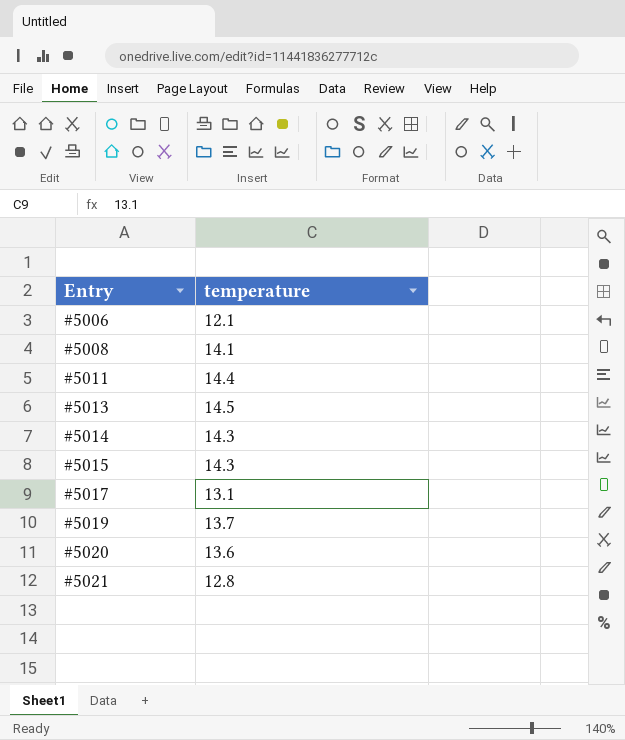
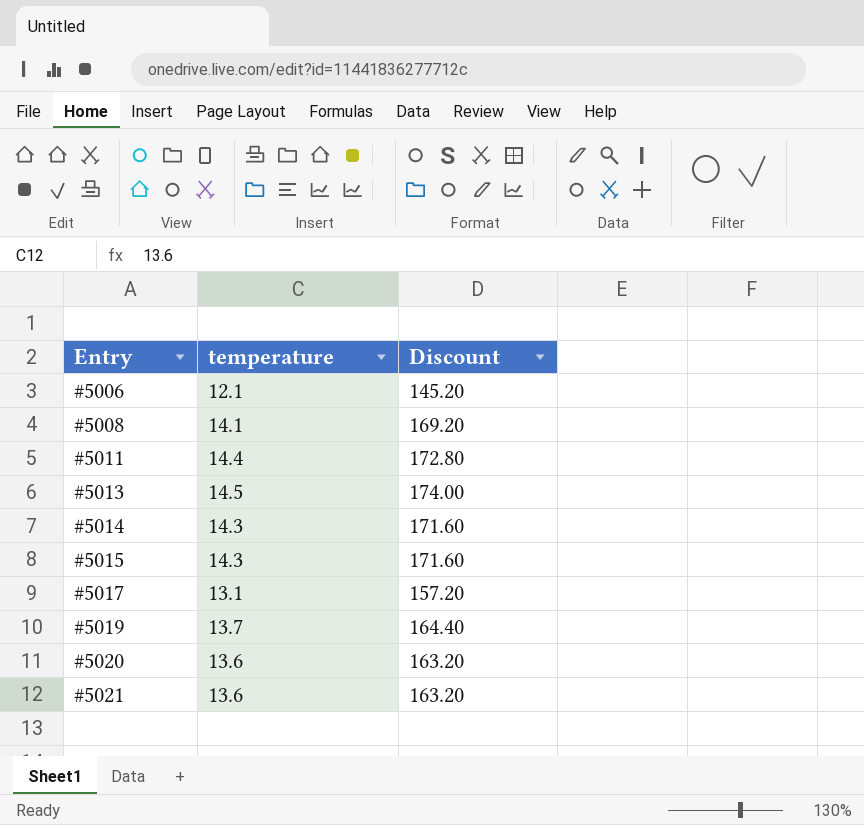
column Discount | formula: none -> [temperature] * 12
#5021 | temperature: 12.8 -> 13.6

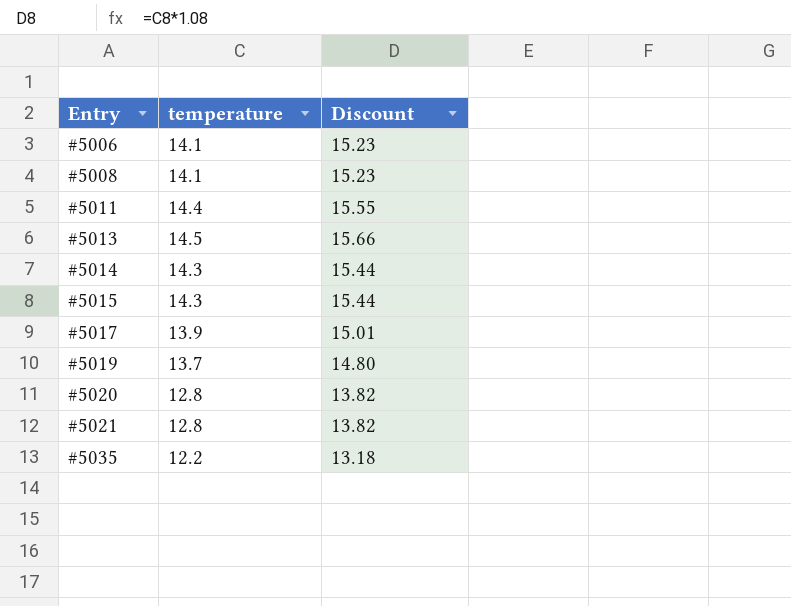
column Discount | formula: [temperature] * 12 -> [temperature] * 1.08
#5006 | temperature: 12.1 -> 14.1
#5017 | temperature: 13.1 -> 13.9
#5020 | temperature: 13.6 -> 12.8
#5021 | temperature: 13.6 -> 12.8
row #5035: none -> 12.2 | 13.18

